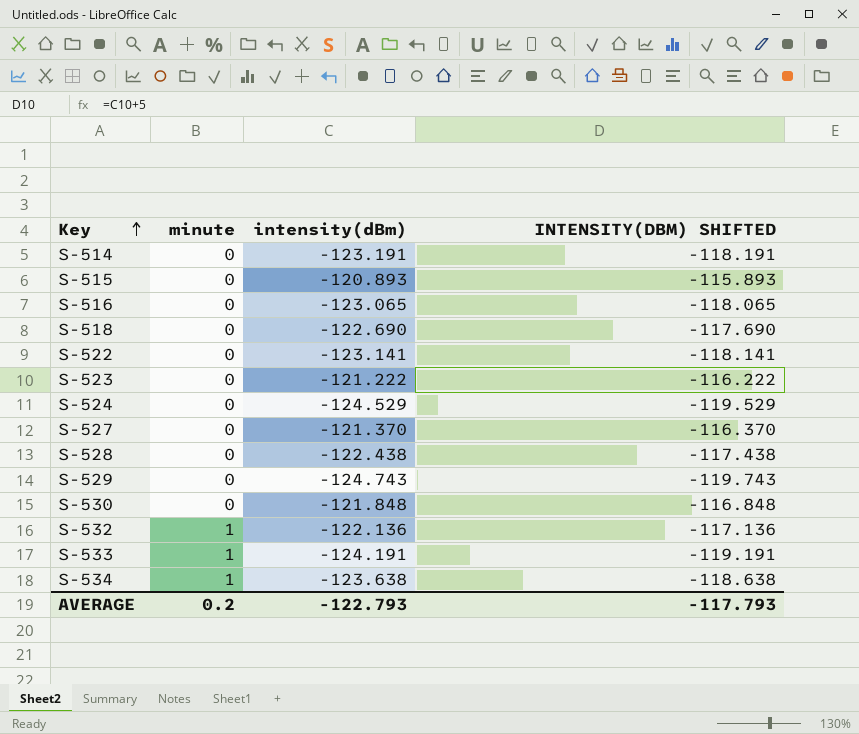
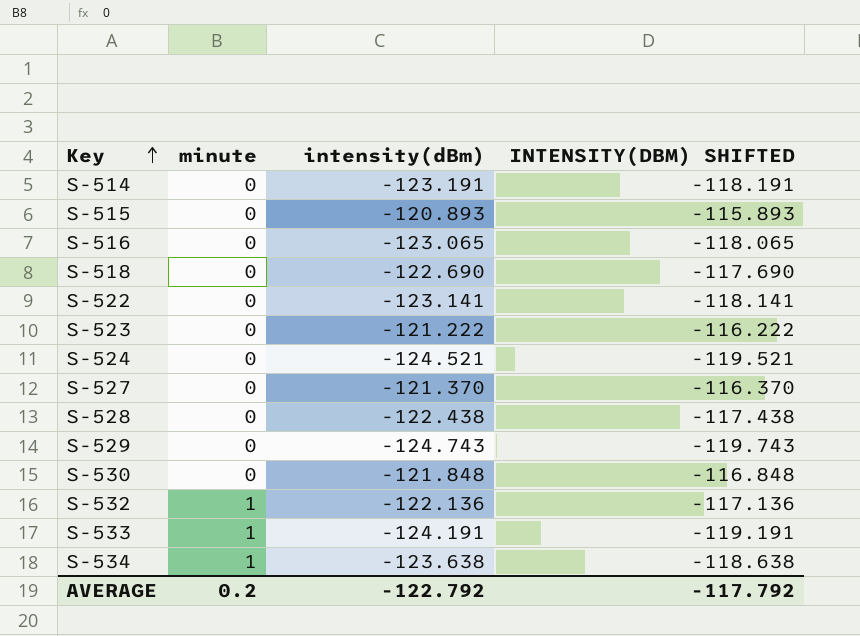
S-524 | intensity(dBm): -124.529 -> -124.521
S-524 | INTENSITY(DBM) SHIFTED: -119.529 -> -119.521
AVERAGE | intensity(dBm): -122.793 -> -122.792
AVERAGE | INTENSITY(DBM) SHIFTED: -117.793 -> -117.792

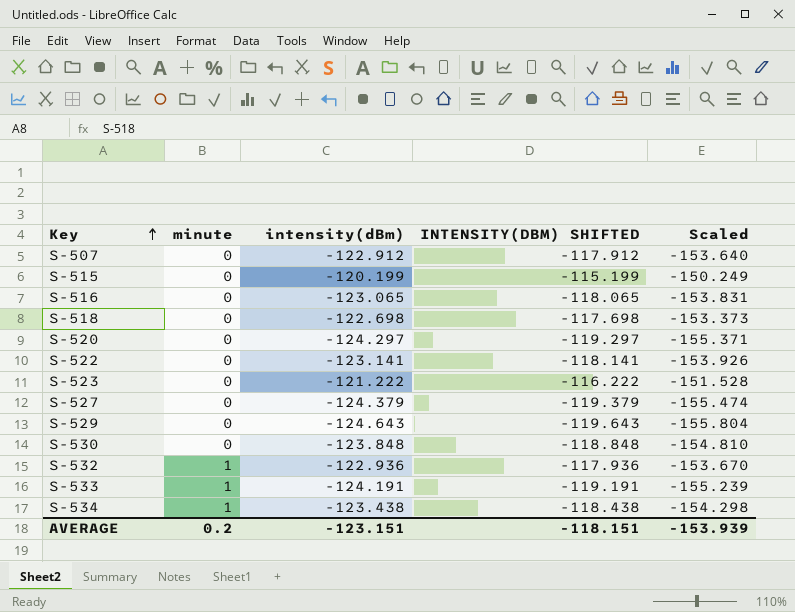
column Scaled | formula: none -> [intensity(dBm)] * 1.25
row S-514: 0 | -123.191 | -118.191 -> none
row S-524: 0 | -124.521 | -119.521 -> none
row S-528: 0 | -122.438 | -117.438 -> none
row S-507: none -> 0 | -122.912 | -117.912 | -153.640
S-515 | intensity(dBm): -120.893 -> -120.199
S-515 | INTENSITY(DBM) SHIFTED: -115.893 -> -115.199
S-518 | intensity(dBm): -122.690 -> -122.698
S-518 | INTENSITY(DBM) SHIFTED: -117.690 -> -117.698
row S-520: none -> 0 | -124.297 | -119.297 | -155.371
S-527 | intensity(dBm): -121.370 -> -124.379
S-527 | INTENSITY(DBM) SHIFTED: -116.370 -> -119.379
S-529 | intensity(dBm): -124.743 -> -124.643
S-529 | INTENSITY(DBM) SHIFTED: -119.743 -> -119.643
S-530 | intensity(dBm): -121.848 -> -123.848
S-530 | INTENSITY(DBM) SHIFTED: -116.848 -> -118.848
S-532 | intensity(dBm): -122.136 -> -122.936
S-532 | INTENSITY(DBM) SHIFTED: -117.136 -> -117.936
S-534 | intensity(dBm): -123.638 -> -123.438
S-534 | INTENSITY(DBM) SHIFTED: -118.638 -> -118.438
AVERAGE | intensity(dBm): -122.792 -> -123.151
AVERAGE | INTENSITY(DBM) SHIFTED: -117.792 -> -118.151

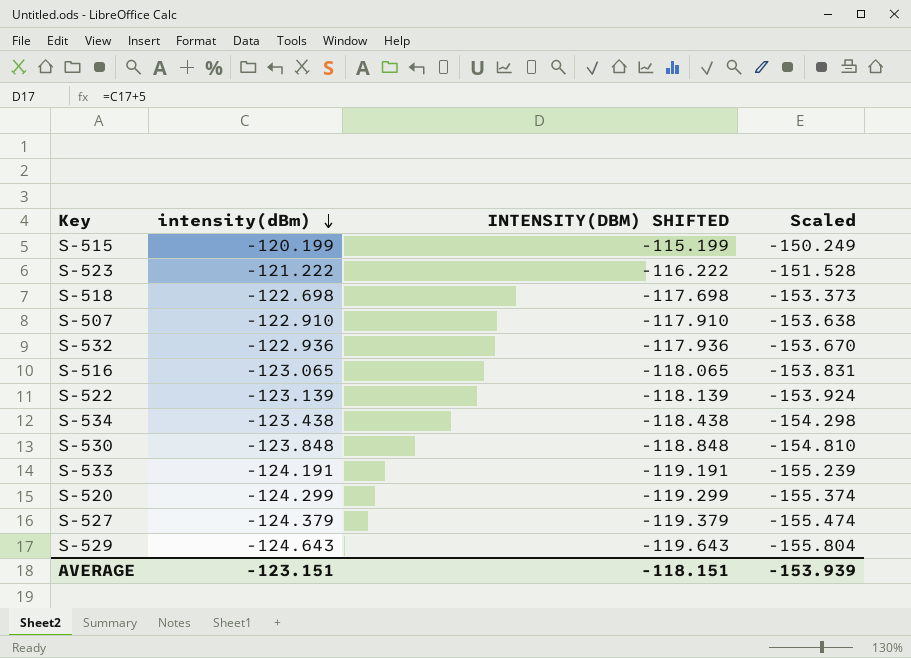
row order: Key ascending -> intensity(dBm) descending
column minute | position: 2 -> none
S-507 | intensity(dBm): -122.912 -> -122.910
S-507 | INTENSITY(DBM) SHIFTED: -117.912 -> -117.910
S-507 | Scaled: -153.640 -> -153.638
S-522 | intensity(dBm): -123.141 -> -123.139
S-522 | INTENSITY(DBM) SHIFTED: -118.141 -> -118.139
S-522 | Scaled: -153.926 -> -153.924
S-520 | intensity(dBm): -124.297 -> -124.299
S-520 | INTENSITY(DBM) SHIFTED: -119.297 -> -119.299
S-520 | Scaled: -155.371 -> -155.374

